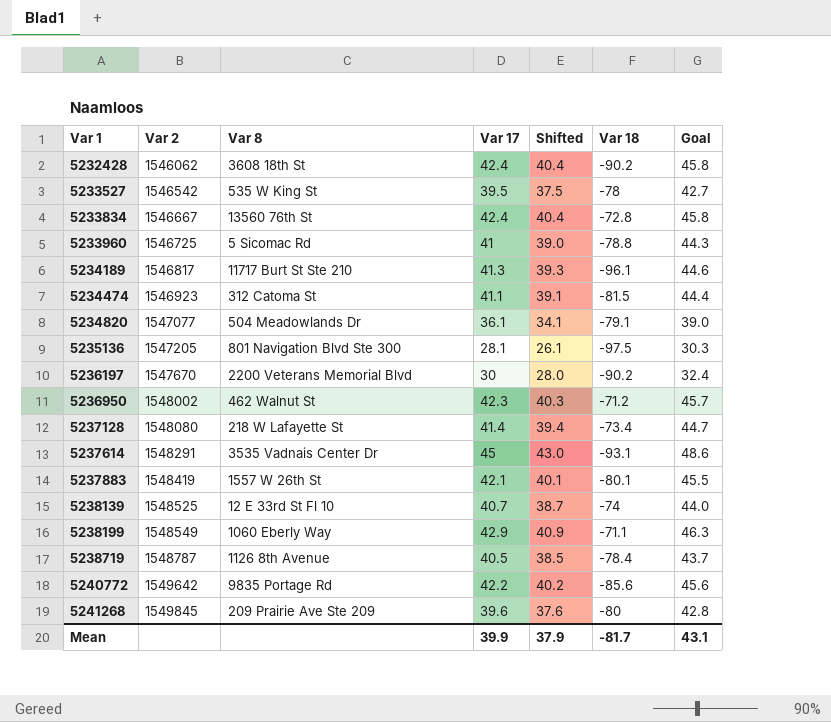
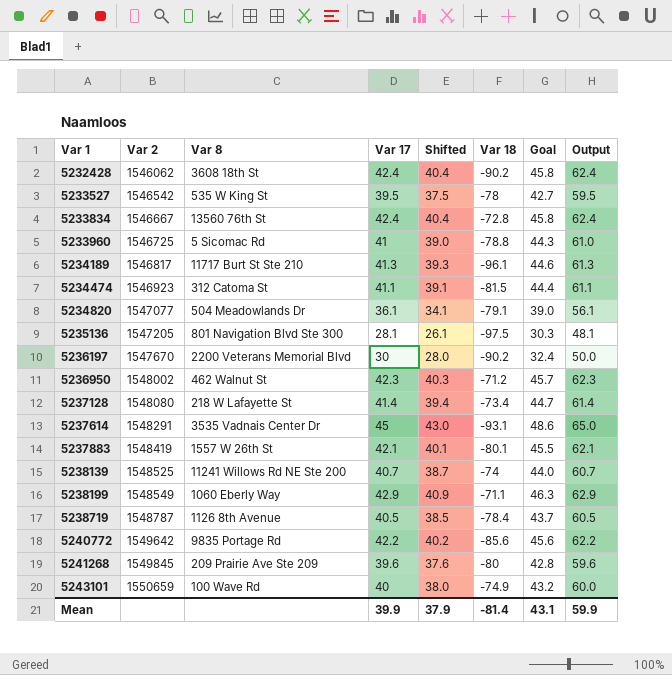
column Output | formula: none -> [Var 17] + 20
5238139 | Var 8: 12 E 33rd St Fl 10 -> 11241 Willows Rd NE Ste 200
row 5243101: none -> 1550659 | 100 Wave Rd | 40 | 38.0 | -74.9 | 43.2 | 60.0
Mean | Var 18: -81.7 -> -81.4

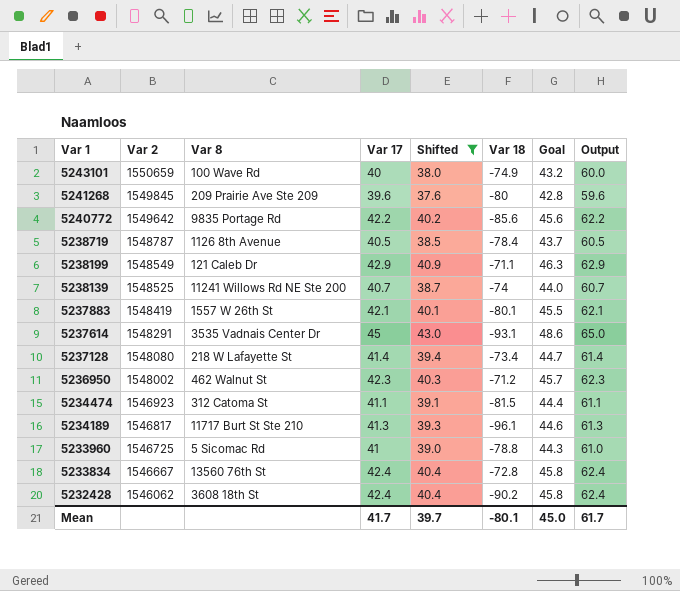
filter: none -> Shifted >= 37.6
row order: Var 1 ascending -> Var 1 descending
5238199 | Var 8: 1060 Eberly Way -> 121 Caleb Dr
Mean | Var 17: 39.9 -> 41.7
Mean | Shifted: 37.9 -> 39.7
Mean | Var 18: -81.4 -> -80.1
Mean | Goal: 43.1 -> 45.0
Mean | Output: 59.9 -> 61.7

